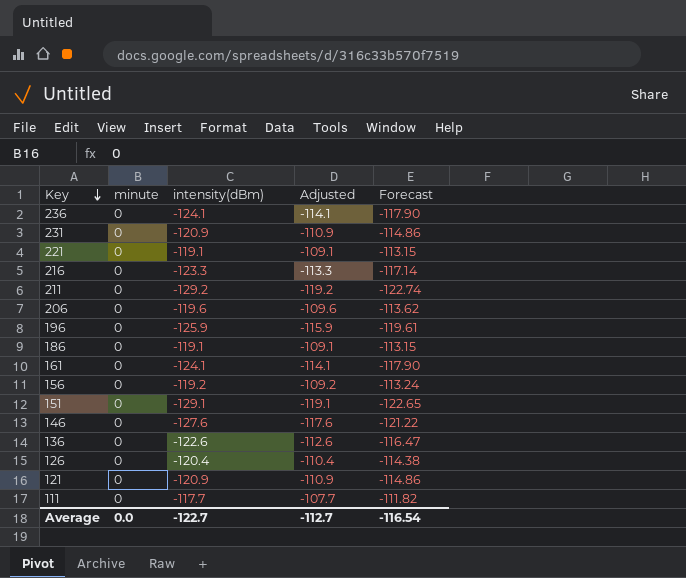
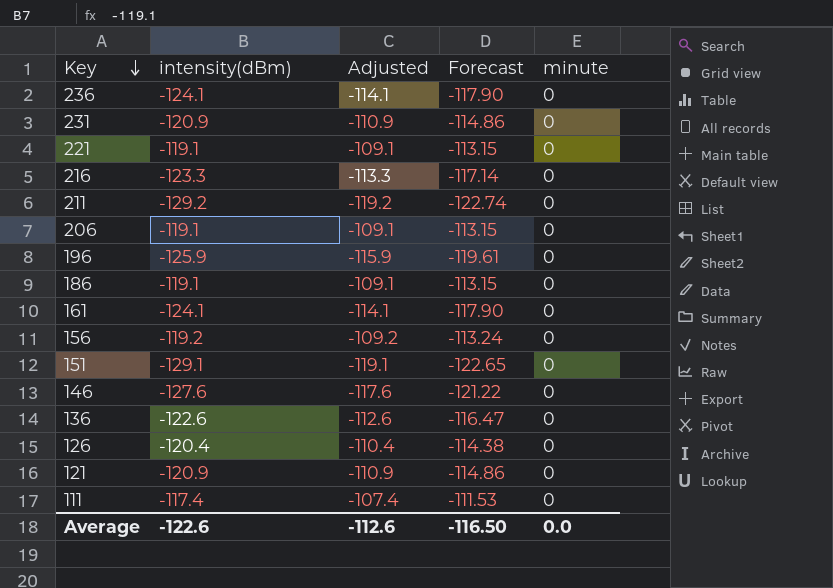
column minute | position: 2 -> 5
206 | intensity(dBm): -119.6 -> -119.1
206 | Adjusted: -109.6 -> -109.1
206 | Forecast: -113.62 -> -113.15
111 | intensity(dBm): -117.7 -> -117.4
111 | Adjusted: -107.7 -> -107.4
111 | Forecast: -111.82 -> -111.53
Average | intensity(dBm): -122.7 -> -122.6
Average | Adjusted: -112.7 -> -112.6
Average | Forecast: -116.54 -> -116.50

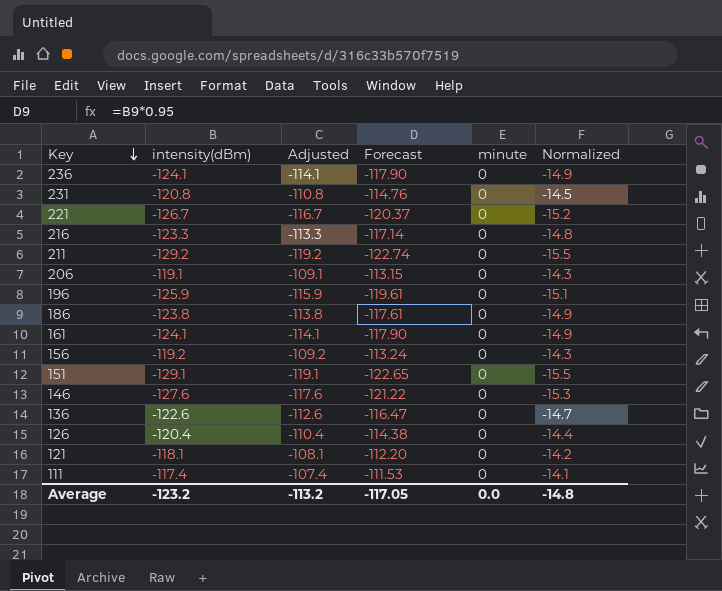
column Normalized | formula: none -> [intensity(dBm)] * 0.12
231 | intensity(dBm): -120.9 -> -120.8
231 | Adjusted: -110.9 -> -110.8
231 | Forecast: -114.86 -> -114.76
221 | intensity(dBm): -119.1 -> -126.7
221 | Adjusted: -109.1 -> -116.7
221 | Forecast: -113.15 -> -120.37
186 | intensity(dBm): -119.1 -> -123.8
186 | Adjusted: -109.1 -> -113.8
186 | Forecast: -113.15 -> -117.61
121 | intensity(dBm): -120.9 -> -118.1
121 | Adjusted: -110.9 -> -108.1
121 | Forecast: -114.86 -> -112.20
Average | intensity(dBm): -122.6 -> -123.2
Average | Adjusted: -112.6 -> -113.2
Average | Forecast: -116.50 -> -117.05

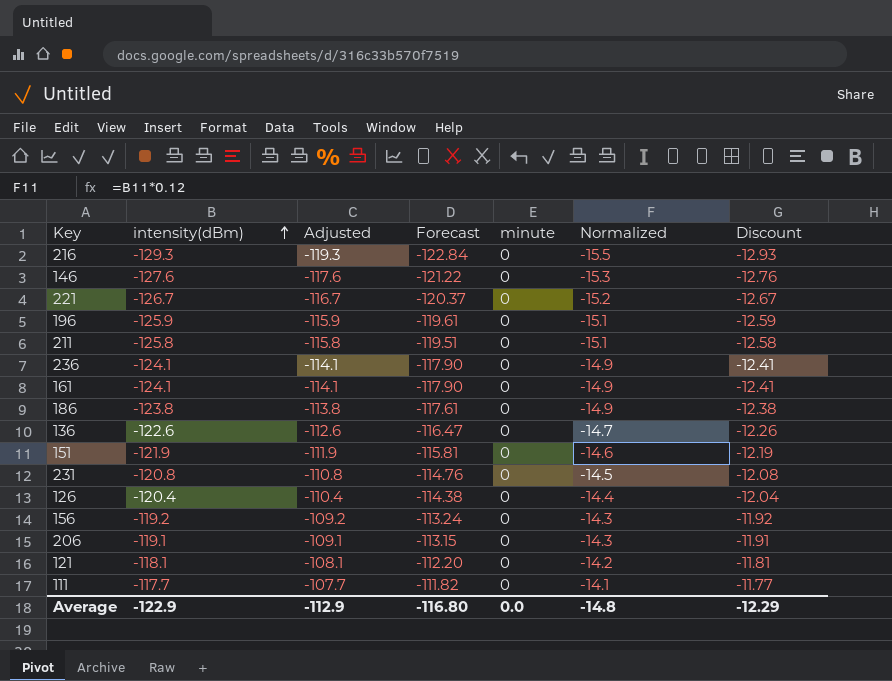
row order: Key descending -> intensity(dBm) ascending
column Discount | formula: none -> [intensity(dBm)] * 0.1
216 | intensity(dBm): -123.3 -> -129.3
216 | Adjusted: -113.3 -> -119.3
216 | Forecast: -117.14 -> -122.84
216 | Normalized: -14.8 -> -15.5
211 | intensity(dBm): -129.2 -> -125.8
211 | Adjusted: -119.2 -> -115.8
211 | Forecast: -122.74 -> -119.51
211 | Normalized: -15.5 -> -15.1
151 | intensity(dBm): -129.1 -> -121.9
151 | Adjusted: -119.1 -> -111.9
151 | Forecast: -122.65 -> -115.81
151 | Normalized: -15.5 -> -14.6
111 | intensity(dBm): -117.4 -> -117.7
111 | Adjusted: -107.4 -> -107.7
111 | Forecast: -111.53 -> -111.82
Average | intensity(dBm): -123.2 -> -122.9
Average | Adjusted: -113.2 -> -112.9
Average | Forecast: -117.05 -> -116.80

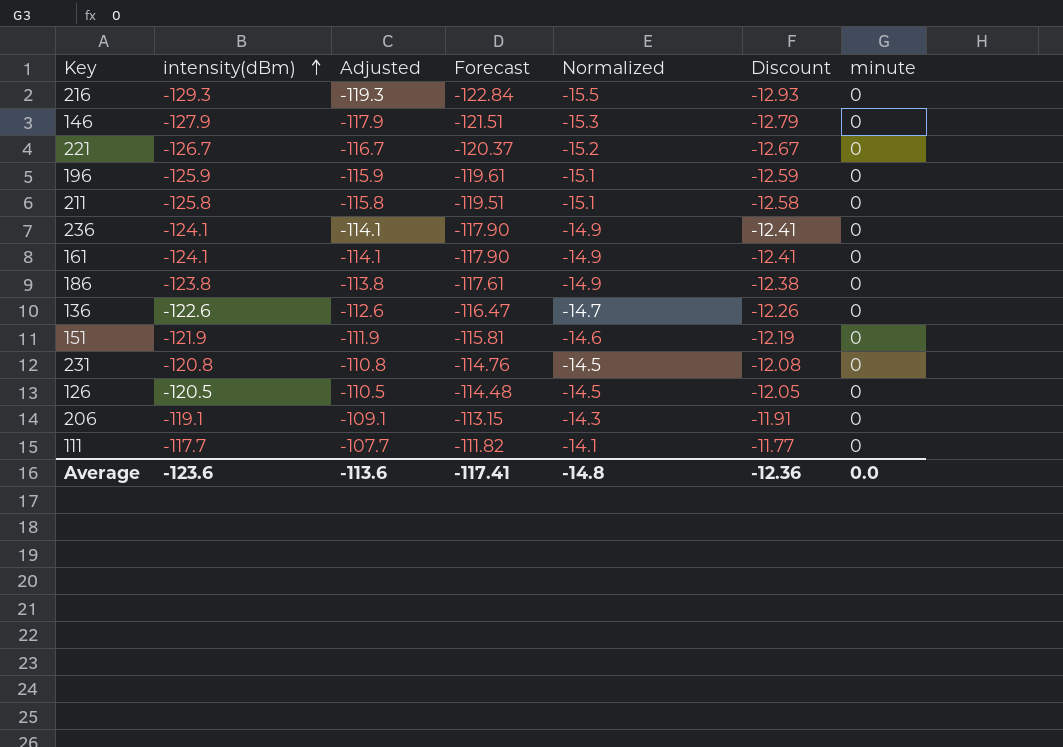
column minute | position: 5 -> 7
row 156: -119.2 | -109.2 | -113.24 | 0 | -14.3 | -11.92 -> none
row 121: -118.1 | -108.1 | -112.20 | 0 | -14.2 | -11.81 -> none
146 | intensity(dBm): -127.6 -> -127.9
146 | Adjusted: -117.6 -> -117.9
146 | Forecast: -121.22 -> -121.51
146 | Discount: -12.76 -> -12.79
126 | intensity(dBm): -120.4 -> -120.5
126 | Adjusted: -110.4 -> -110.5
126 | Forecast: -114.38 -> -114.48
126 | Normalized: -14.4 -> -14.5
126 | Discount: -12.04 -> -12.05
Average | intensity(dBm): -122.9 -> -123.6
Average | Adjusted: -112.9 -> -113.6
Average | Forecast: -116.80 -> -117.41
Average | Discount: -12.29 -> -12.36

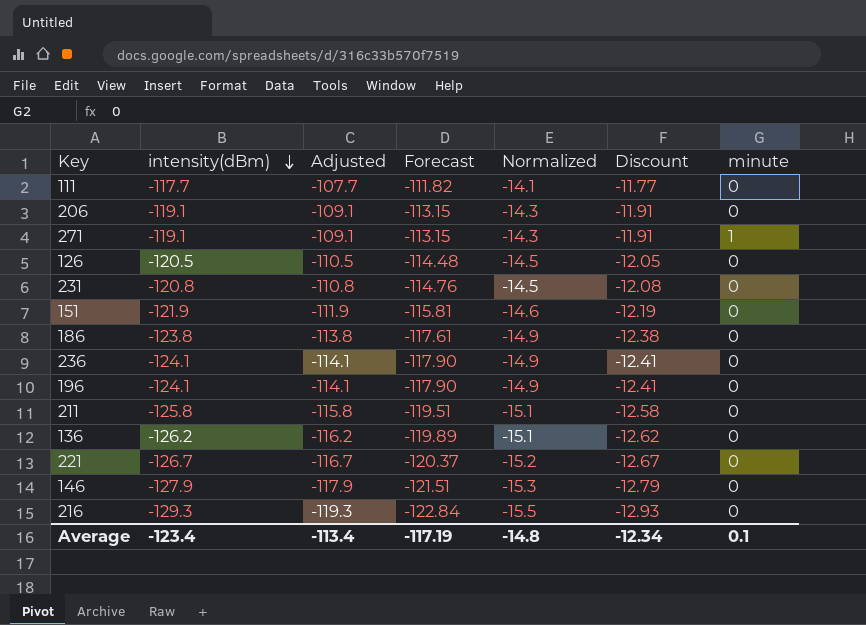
row order: intensity(dBm) ascending -> intensity(dBm) descending
row 161: -124.1 | -114.1 | -117.90 | -14.9 | -12.41 | 0 -> none
row 271: none -> -119.1 | -109.1 | -113.15 | -14.3 | -11.91 | 1
196 | intensity(dBm): -125.9 -> -124.1
196 | Adjusted: -115.9 -> -114.1
196 | Forecast: -119.61 -> -117.90
196 | Normalized: -15.1 -> -14.9
196 | Discount: -12.59 -> -12.41
136 | intensity(dBm): -122.6 -> -126.2
136 | Adjusted: -112.6 -> -116.2
136 | Forecast: -116.47 -> -119.89
136 | Normalized: -14.7 -> -15.1
136 | Discount: -12.26 -> -12.62
Average | intensity(dBm): -123.6 -> -123.4
Average | Adjusted: -113.6 -> -113.4
Average | Forecast: -117.41 -> -117.19
Average | Discount: -12.36 -> -12.34
Average | minute: 0.0 -> 0.1

